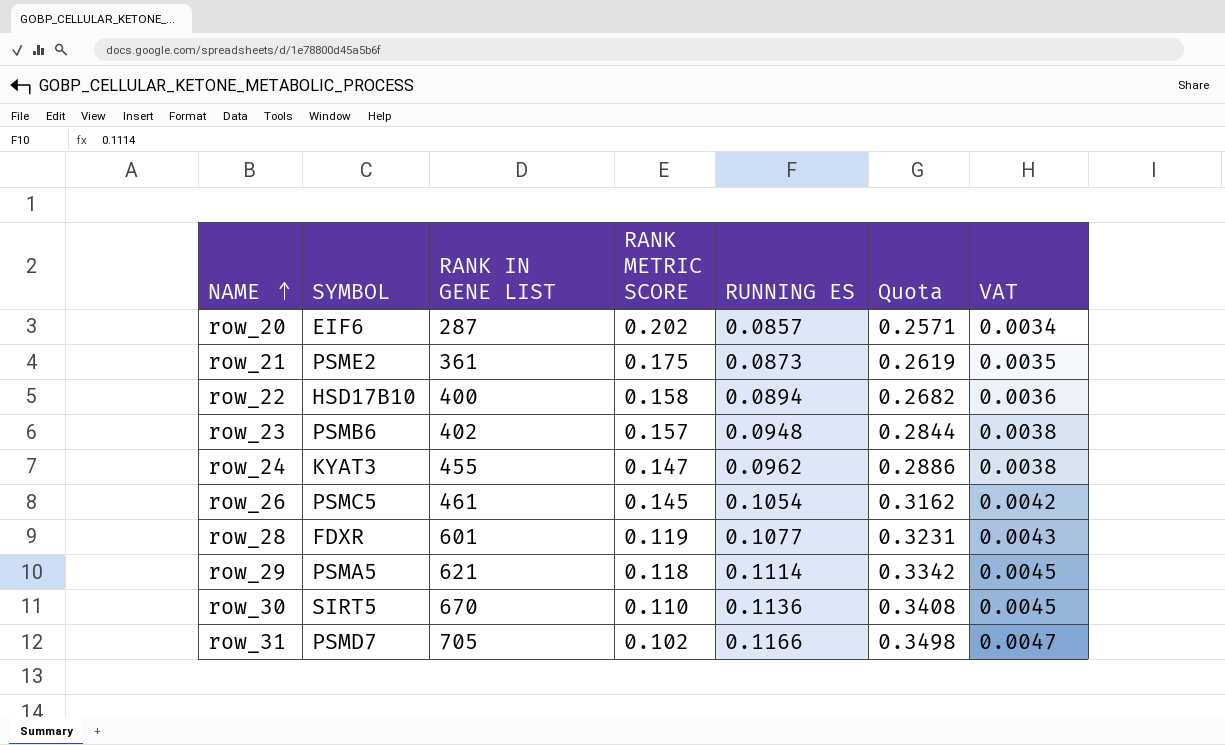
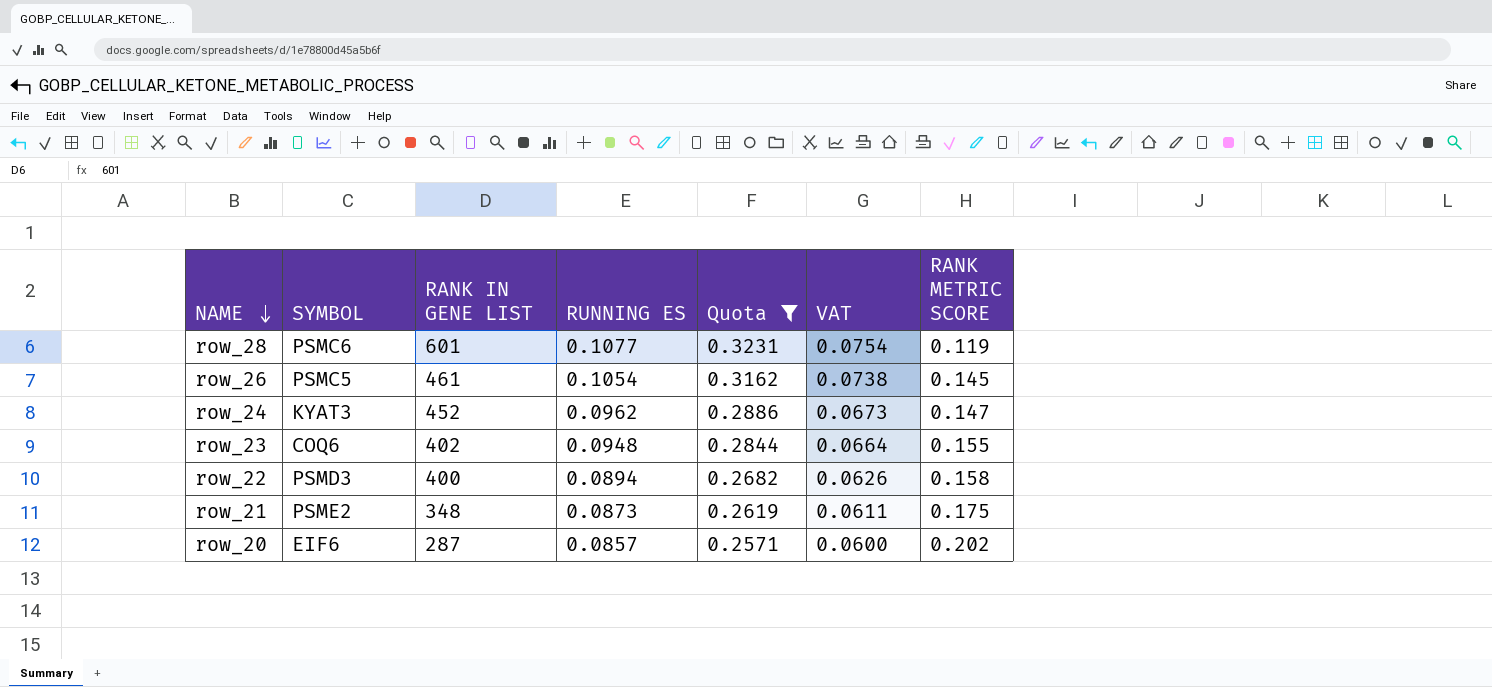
filter: none -> Quota <= 0.3231
row order: NAME ascending -> NAME descending
column VAT | formula: [RUNNING ES] * 0.04 -> [RUNNING ES] * 0.7
column RANK METRIC SCORE | position: 4 -> 7
row_28 | SYMBOL: FDXR -> PSMC6
row_24 | RANK IN GENE LIST: 455 -> 452
row_23 | SYMBOL: PSMB6 -> COQ6
row_23 | RANK METRIC SCORE: 0.157 -> 0.155
row_22 | SYMBOL: HSD17B10 -> PSMD3
row_21 | RANK IN GENE LIST: 361 -> 348

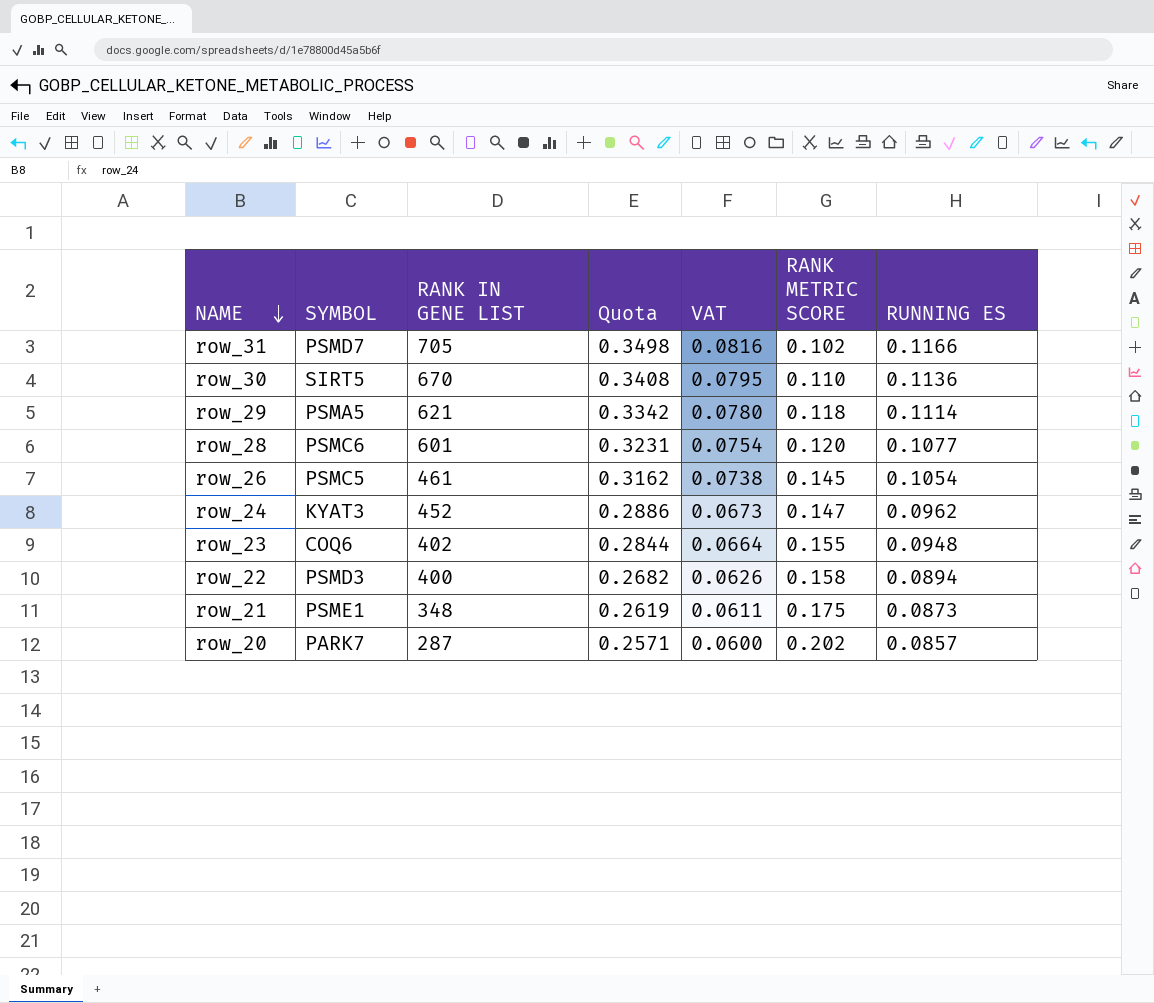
filter: Quota <= 0.3231 -> none
column RUNNING ES | position: 4 -> 7
row_28 | RANK METRIC SCORE: 0.119 -> 0.120
row_21 | SYMBOL: PSME2 -> PSME1
row_20 | SYMBOL: EIF6 -> PARK7

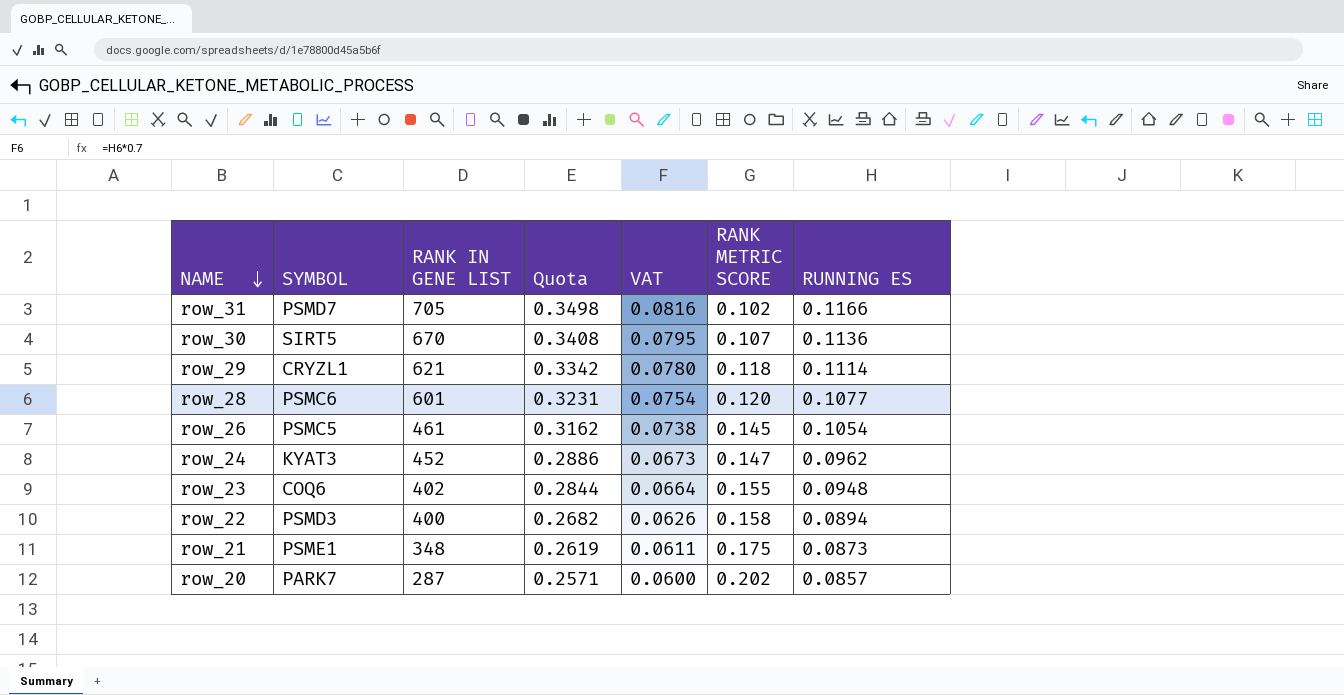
row_30 | RANK METRIC SCORE: 0.110 -> 0.107
row_29 | SYMBOL: PSMA5 -> CRYZL1

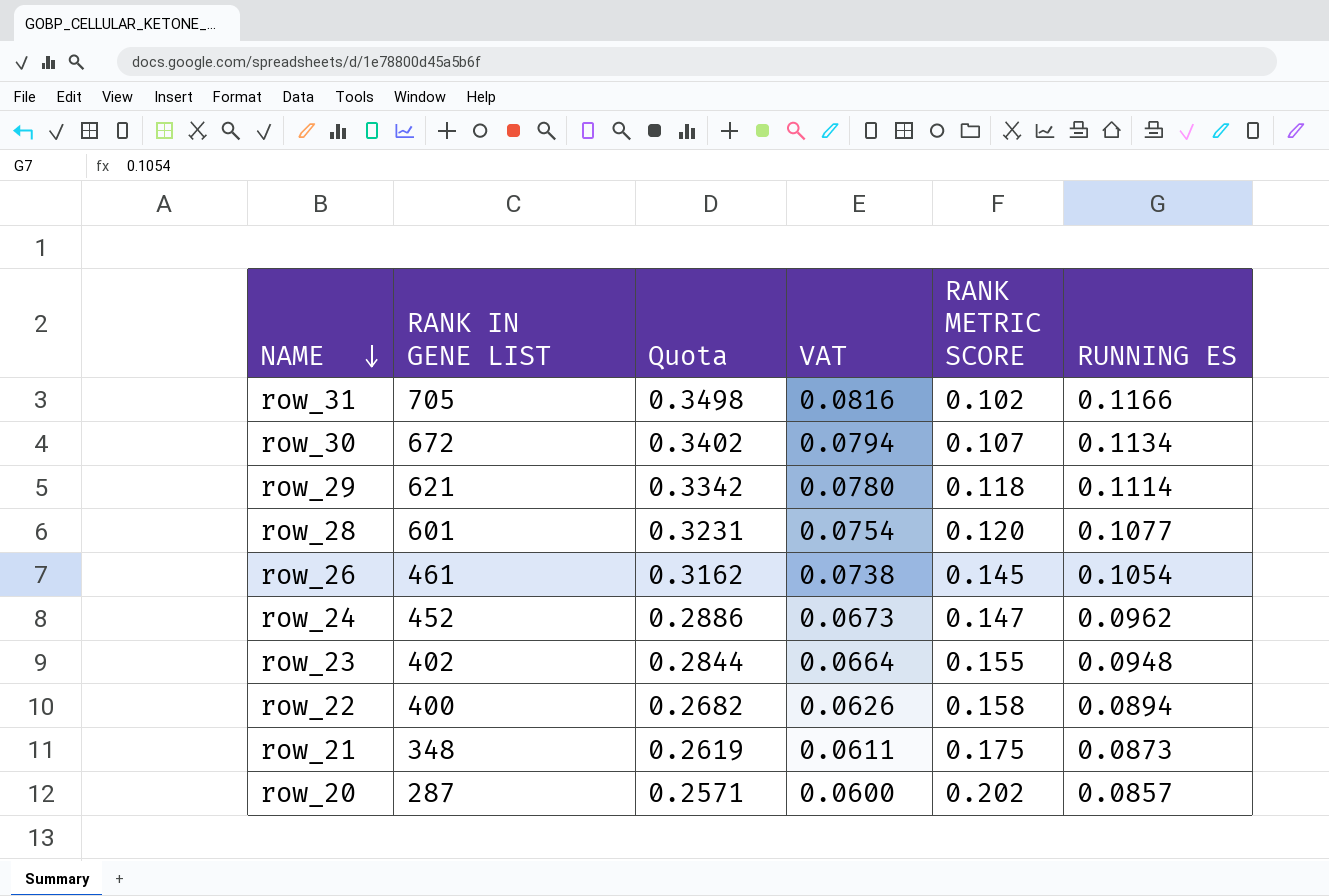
column SYMBOL | position: 2 -> none
row_30 | RANK IN GENE LIST: 670 -> 672
row_30 | Quota: 0.3408 -> 0.3402
row_30 | VAT: 0.0795 -> 0.0794
row_30 | RUNNING ES: 0.1136 -> 0.1134

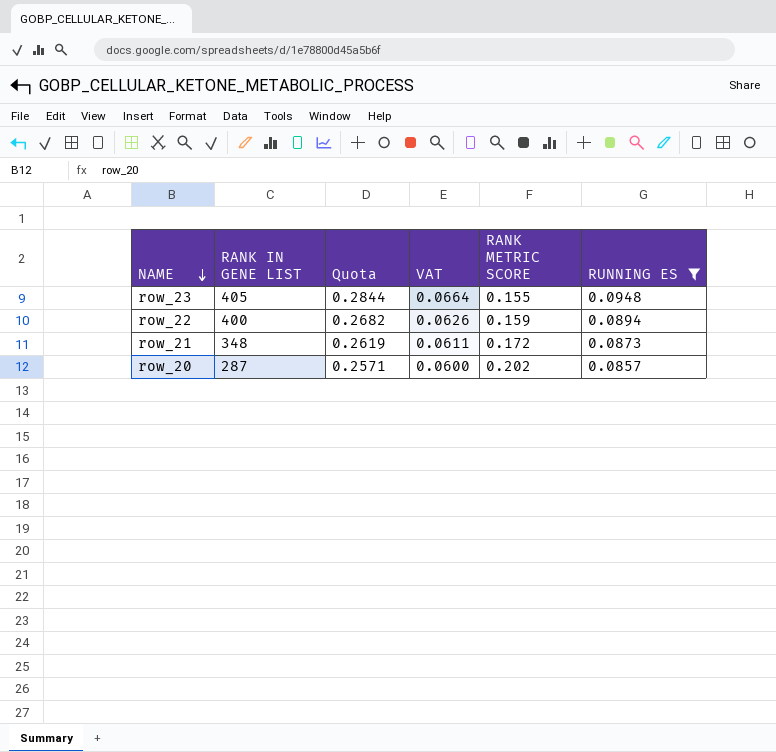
filter: none -> RUNNING ES <= 0.0948
row_23 | RANK IN GENE LIST: 402 -> 405
row_22 | RANK METRIC SCORE: 0.158 -> 0.159
row_21 | RANK METRIC SCORE: 0.175 -> 0.172

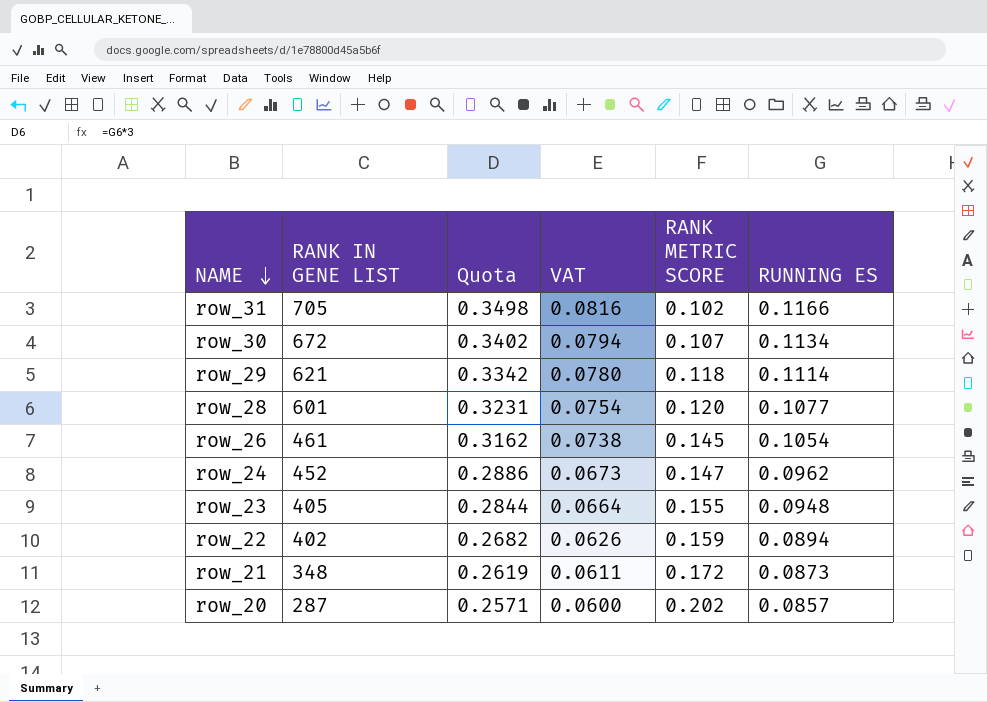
filter: RUNNING ES <= 0.0948 -> none
row_22 | RANK IN GENE LIST: 400 -> 402

